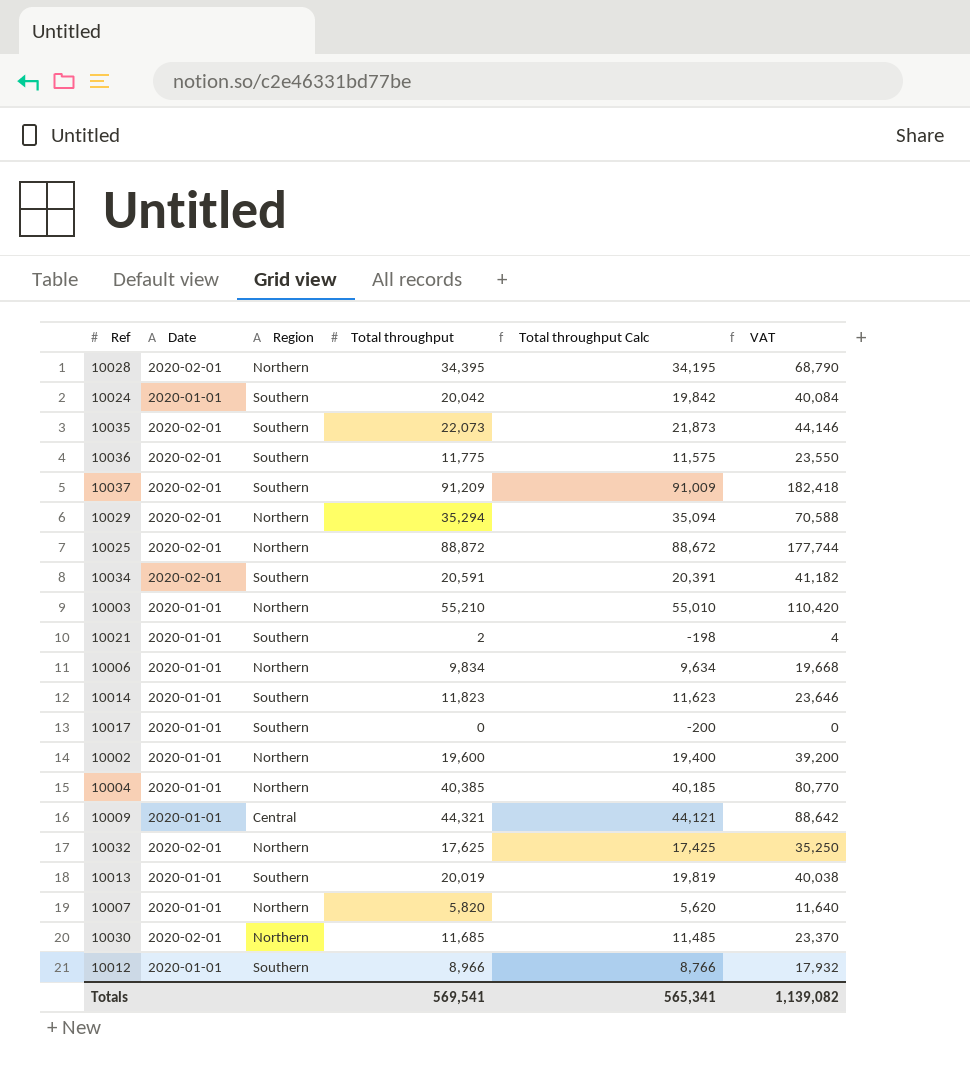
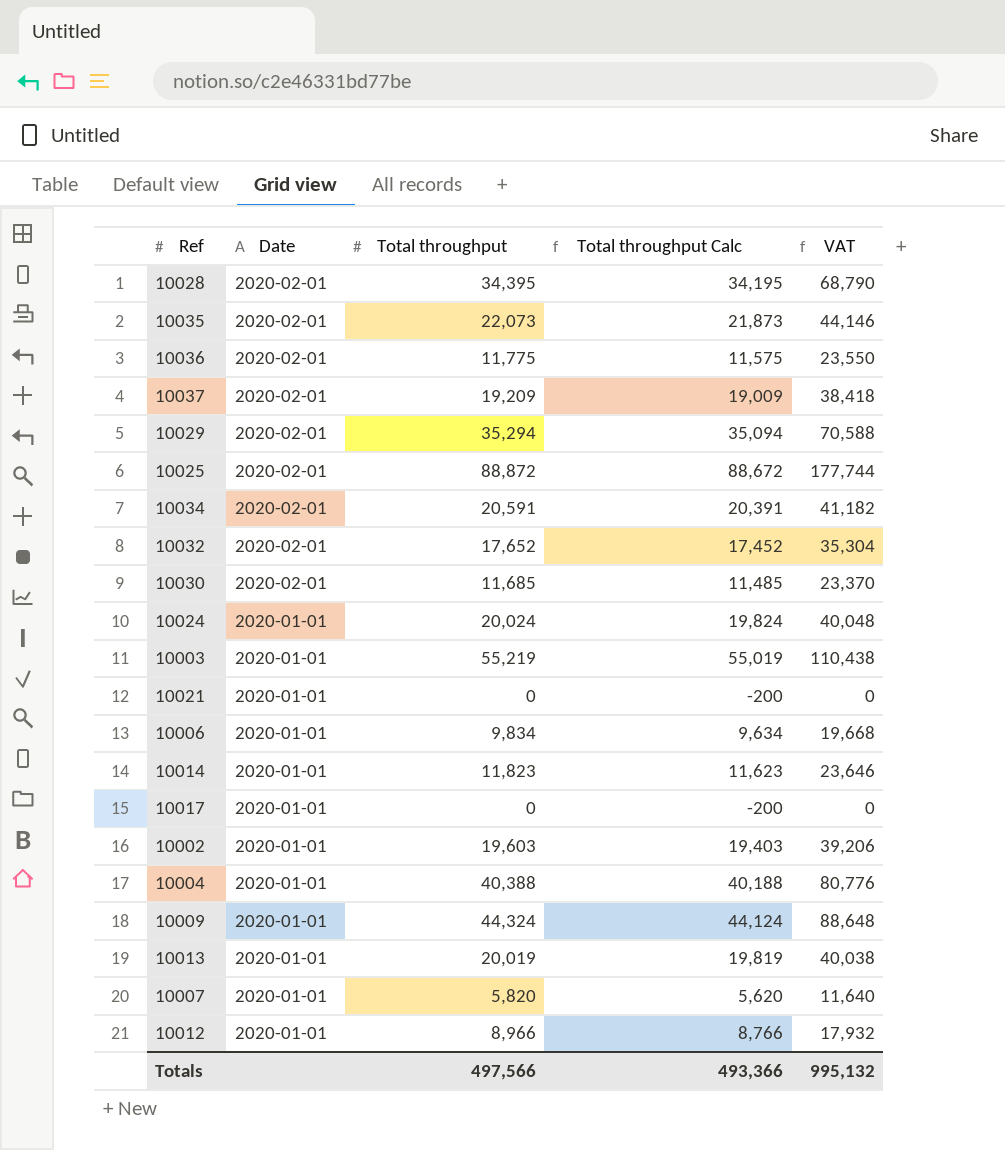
row order: none -> Date descending
column Region | position: 3 -> none
10037 | Total throughput: 91,209 -> 19,209
10037 | Total throughput Calc: 91,009 -> 19,009
10037 | VAT: 182,418 -> 38,418
10032 | Total throughput: 17,625 -> 17,652
10032 | Total throughput Calc: 17,425 -> 17,452
10032 | VAT: 35,250 -> 35,304
10024 | Total throughput: 20,042 -> 20,024
10024 | Total throughput Calc: 19,842 -> 19,824
10024 | VAT: 40,084 -> 40,048
10003 | Total throughput: 55,210 -> 55,219
10003 | Total throughput Calc: 55,010 -> 55,019
10003 | VAT: 110,420 -> 110,438
10021 | Total throughput: 2 -> 0
10021 | Total throughput Calc: -198 -> -200
10021 | VAT: 4 -> 0
10002 | Total throughput: 19,600 -> 19,603
10002 | Total throughput Calc: 19,400 -> 19,403
10002 | VAT: 39,200 -> 39,206
10004 | Total throughput: 40,385 -> 40,388
10004 | Total throughput Calc: 40,185 -> 40,188
10004 | VAT: 80,770 -> 80,776
10009 | Total throughput: 44,321 -> 44,324
10009 | Total throughput Calc: 44,121 -> 44,124
10009 | VAT: 88,642 -> 88,648
Totals | Total throughput: 569,541 -> 497,566
Totals | Total throughput Calc: 565,341 -> 493,366
Totals | VAT: 1,139,082 -> 995,132

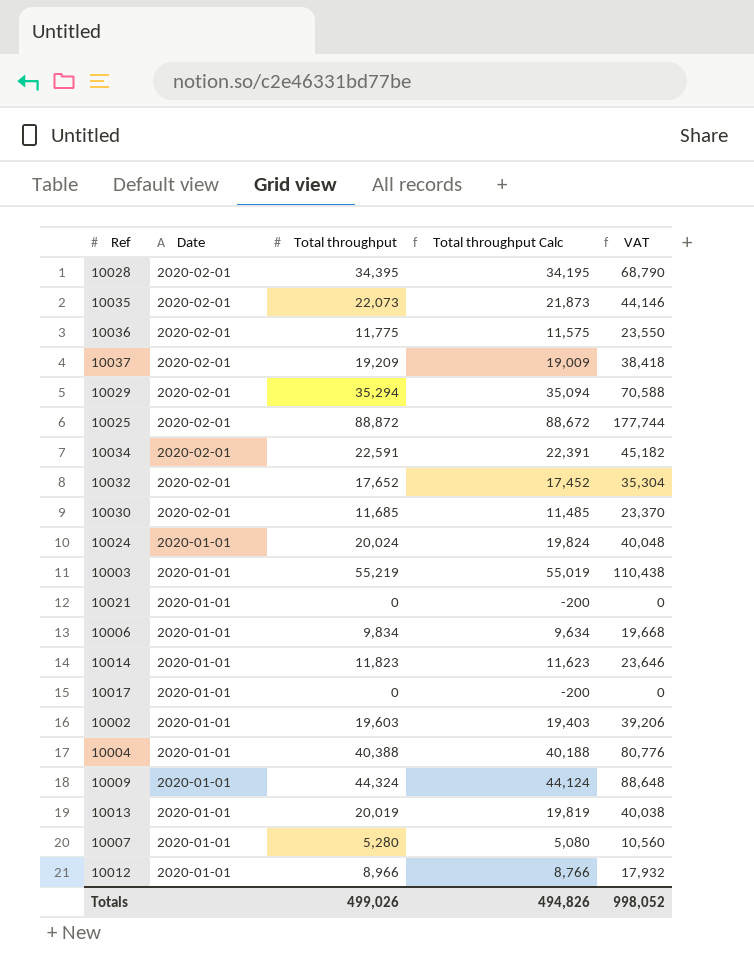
10034 | Total throughput: 20,591 -> 22,591
10034 | Total throughput Calc: 20,391 -> 22,391
10034 | VAT: 41,182 -> 45,182
10007 | Total throughput: 5,820 -> 5,280
10007 | Total throughput Calc: 5,620 -> 5,080
10007 | VAT: 11,640 -> 10,560
Totals | Total throughput: 497,566 -> 499,026
Totals | Total throughput Calc: 493,366 -> 494,826
Totals | VAT: 995,132 -> 998,052

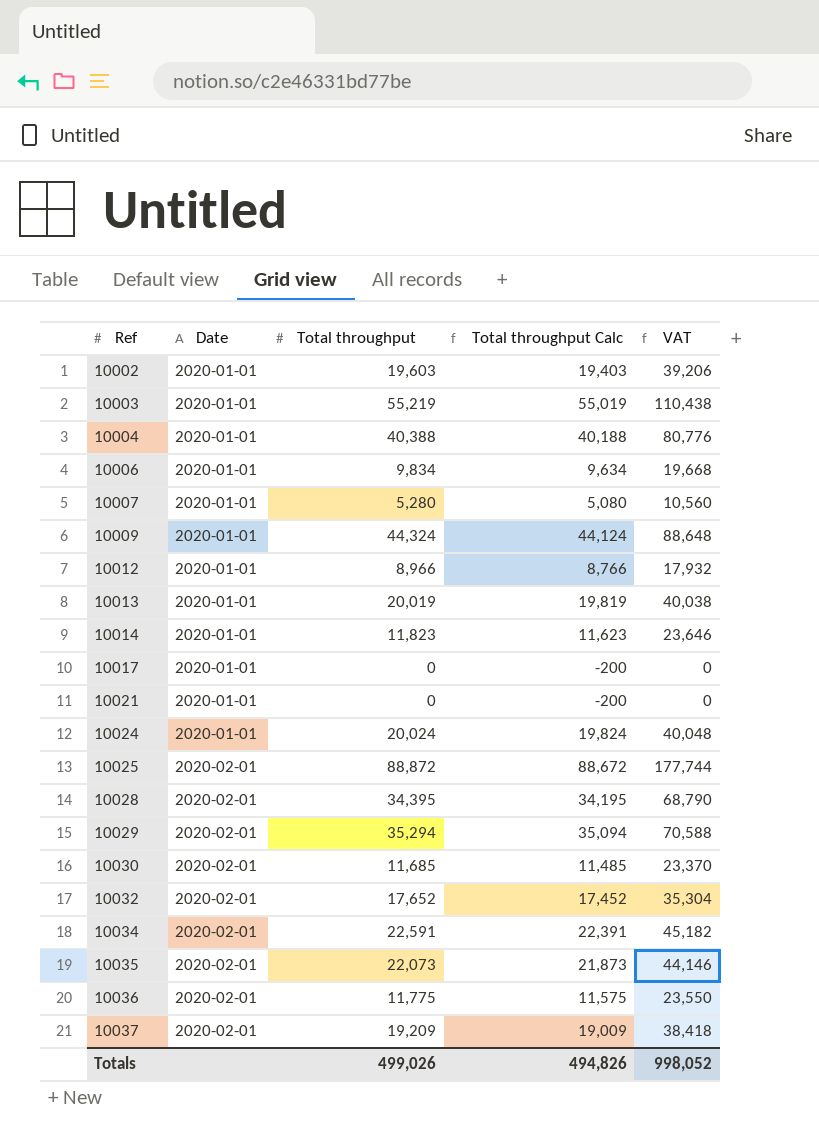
row order: Date descending -> Ref ascending

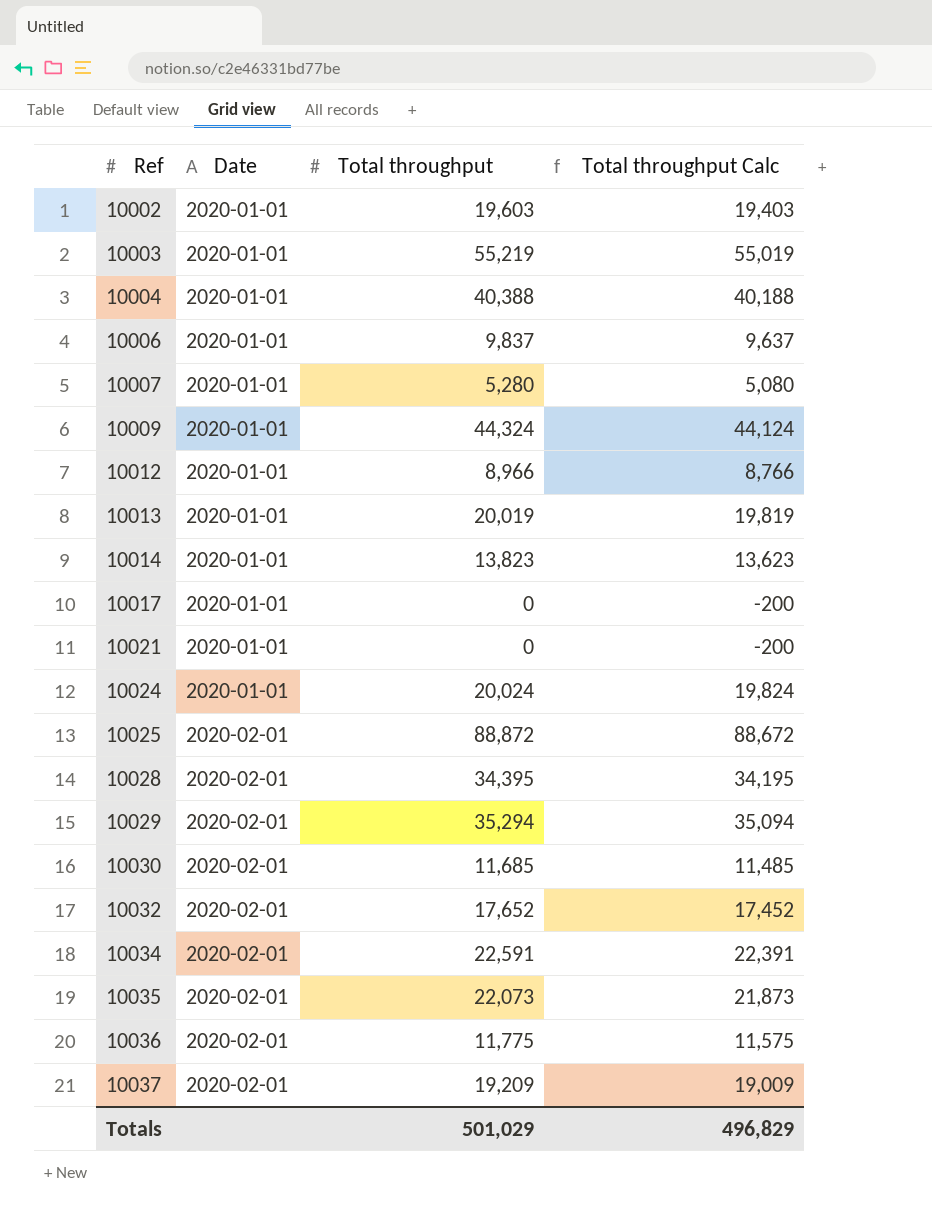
column VAT | formula: [Total throughput] * 2 -> none
10006 | Total throughput: 9,834 -> 9,837
10006 | Total throughput Calc: 9,634 -> 9,637
10014 | Total throughput: 11,823 -> 13,823
10014 | Total throughput Calc: 11,623 -> 13,623
Totals | Total throughput: 499,026 -> 501,029
Totals | Total throughput Calc: 494,826 -> 496,829

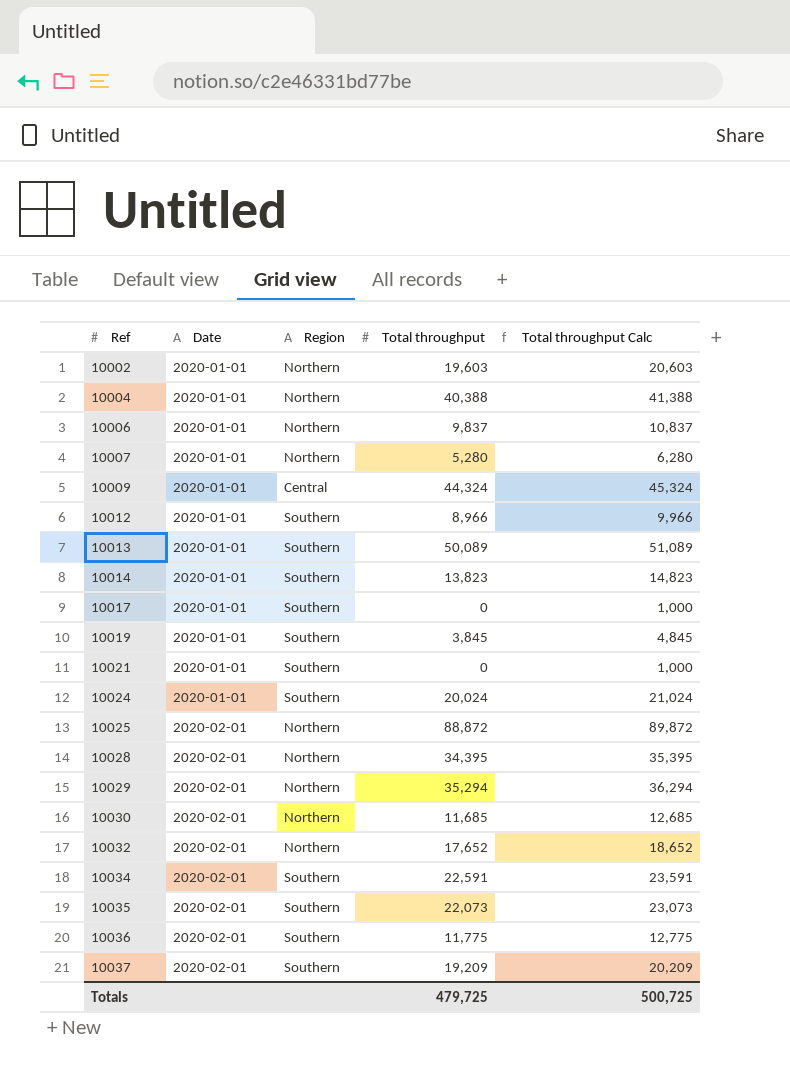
column Region | position: none -> 3
column Total throughput Calc | formula: [Total throughput] - 200 -> [Total throughput] + 1000
row 10003: 2020-01-01 | 55,219 | 55,019 -> none
10013 | Total throughput: 20,019 -> 50,089
row 10019: none -> 2020-01-01 | Southern | 3,845 | 4,845
Totals | Total throughput: 501,029 -> 479,725
Totals | Total throughput Calc: 496,829 -> 500,725

